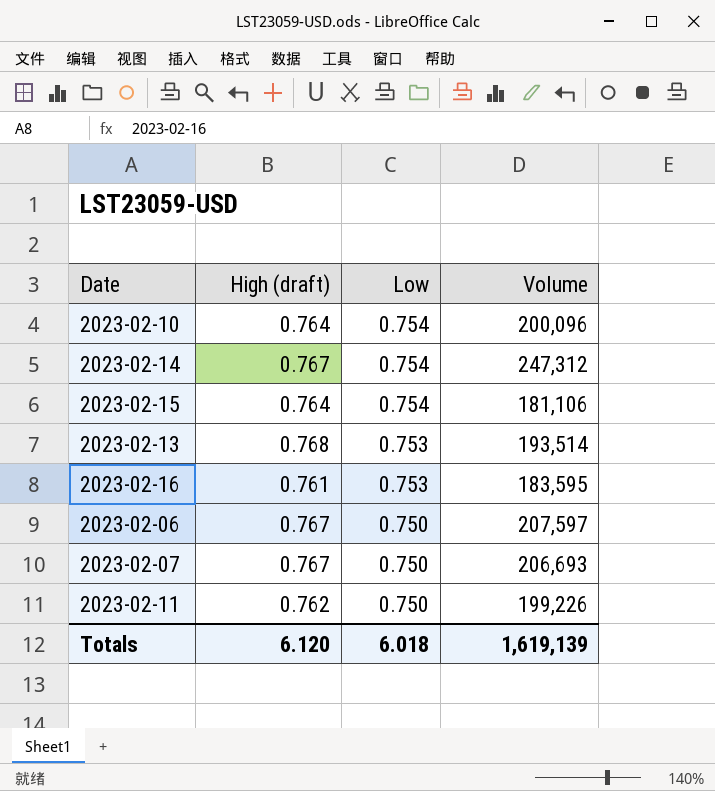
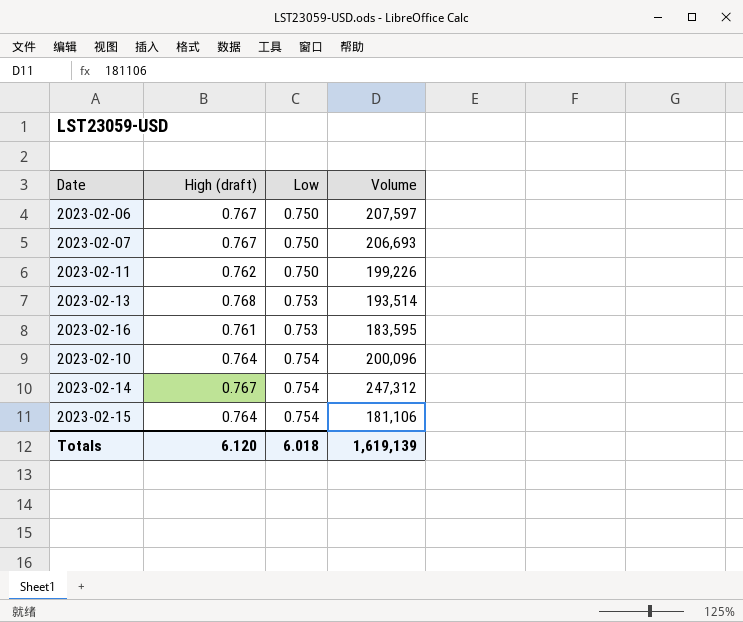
row order: Low descending -> Low ascending

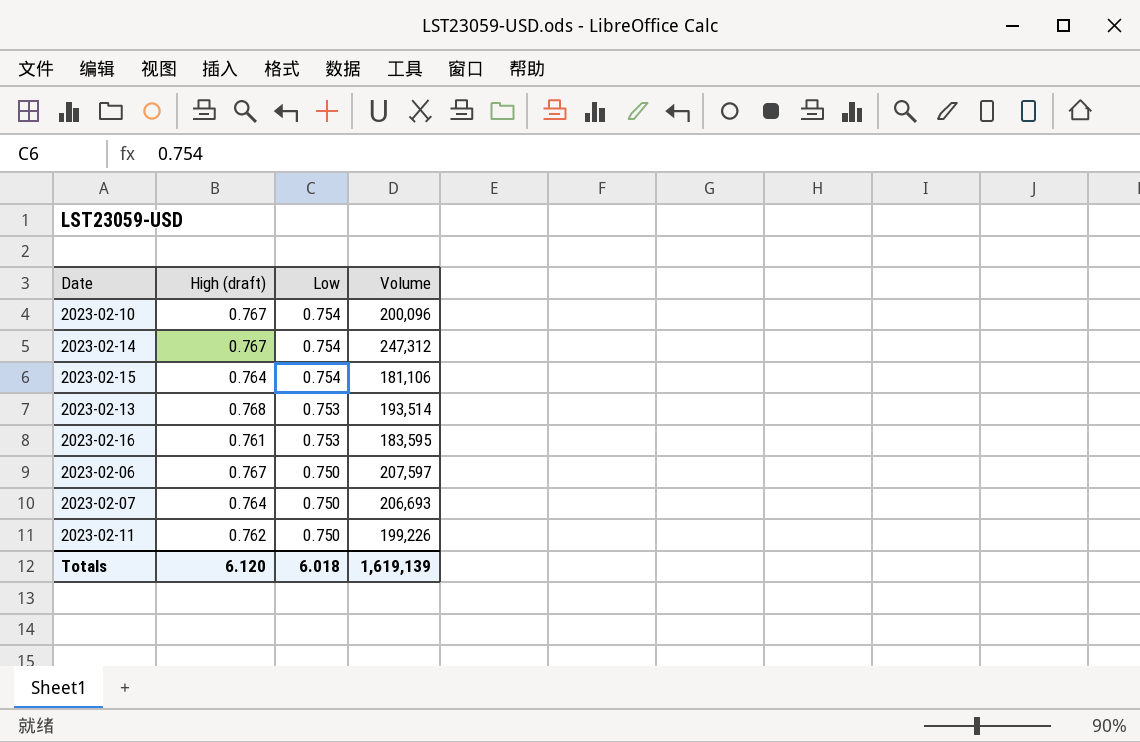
row order: Low ascending -> Low descending
2023-02-10 | High (draft): 0.764 -> 0.767
2023-02-07 | High (draft): 0.767 -> 0.764

